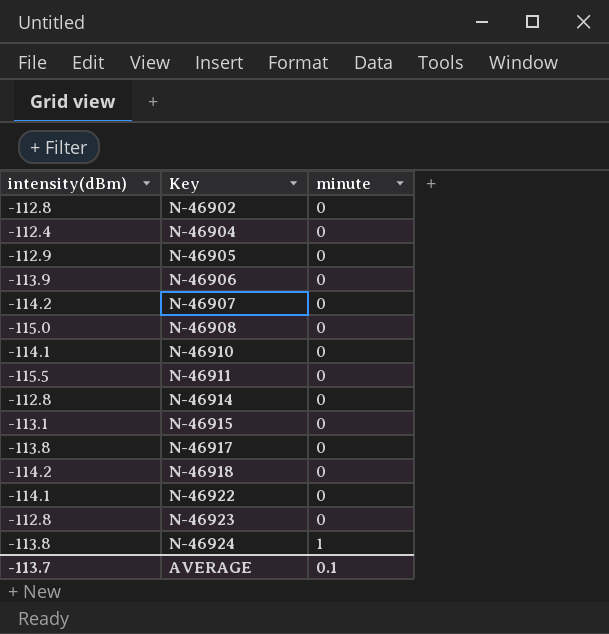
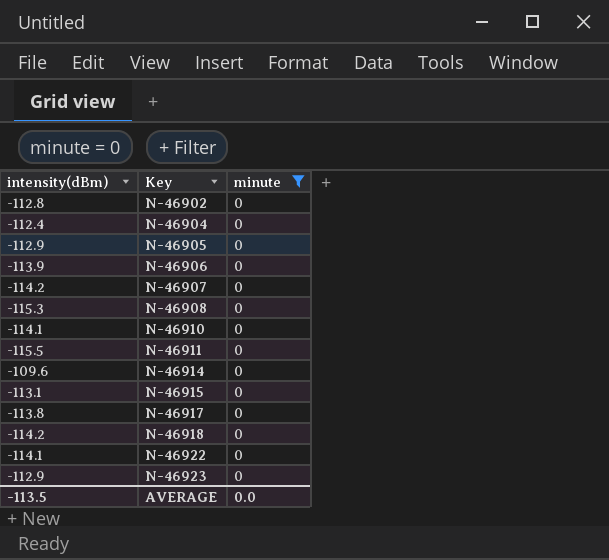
filter: none -> minute = 0
N-46908 | intensity(dBm): -115.0 -> -115.3
N-46914 | intensity(dBm): -112.8 -> -109.6
N-46923 | intensity(dBm): -112.8 -> -112.9
AVERAGE | intensity(dBm): -113.7 -> -113.5
AVERAGE | minute: 0.1 -> 0.0

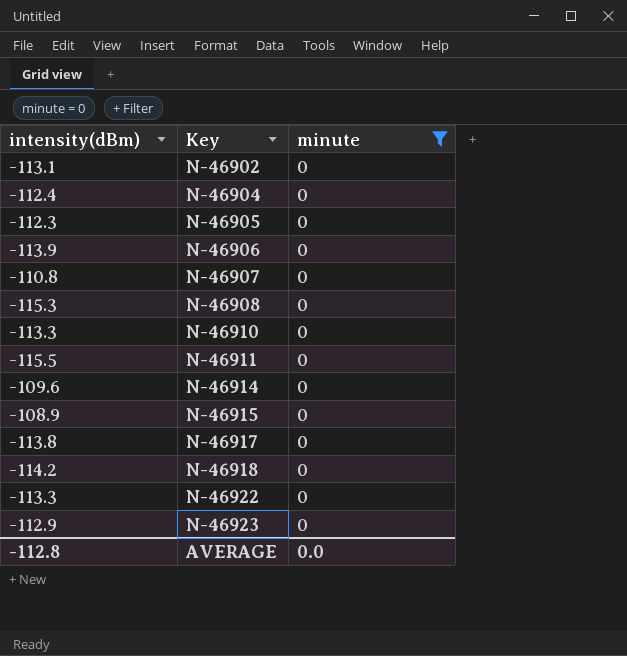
N-46902 | intensity(dBm): -112.8 -> -113.1
N-46905 | intensity(dBm): -112.9 -> -112.3
N-46907 | intensity(dBm): -114.2 -> -110.8
N-46910 | intensity(dBm): -114.1 -> -113.3
N-46915 | intensity(dBm): -113.1 -> -108.9
N-46922 | intensity(dBm): -114.1 -> -113.3
AVERAGE | intensity(dBm): -113.5 -> -112.8

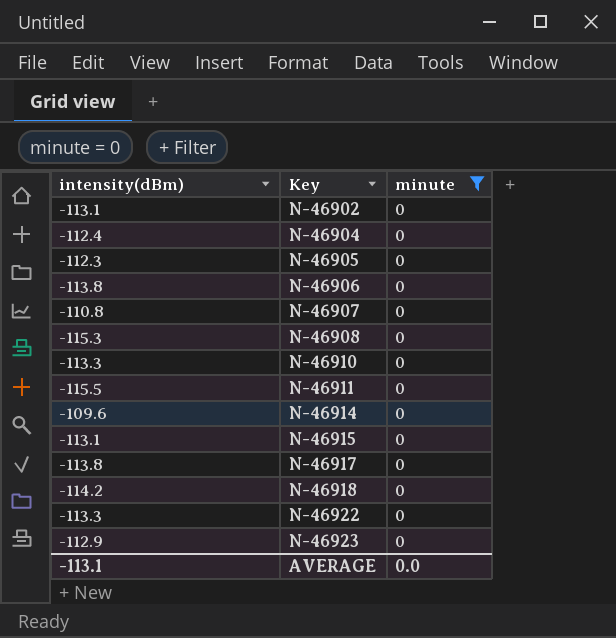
N-46906 | intensity(dBm): -113.9 -> -113.8
N-46915 | intensity(dBm): -108.9 -> -113.1
AVERAGE | intensity(dBm): -112.8 -> -113.1

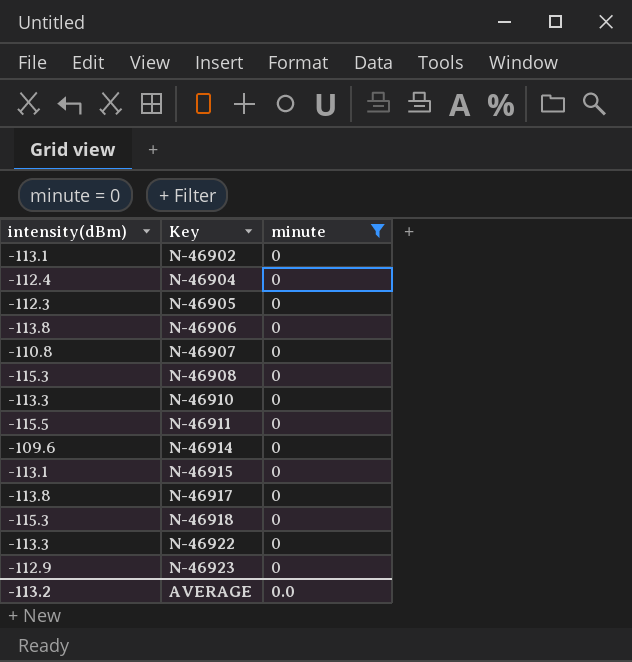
N-46918 | intensity(dBm): -114.2 -> -115.3
AVERAGE | intensity(dBm): -113.1 -> -113.2

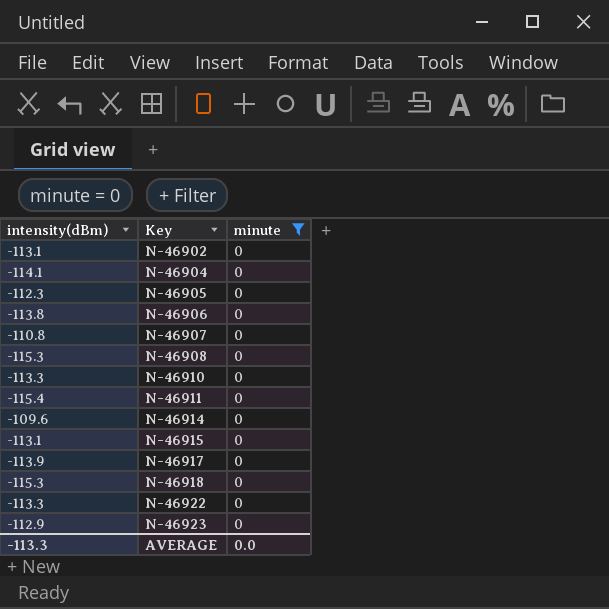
N-46904 | intensity(dBm): -112.4 -> -114.1
N-46911 | intensity(dBm): -115.5 -> -115.4
N-46917 | intensity(dBm): -113.8 -> -113.9
AVERAGE | intensity(dBm): -113.2 -> -113.3

